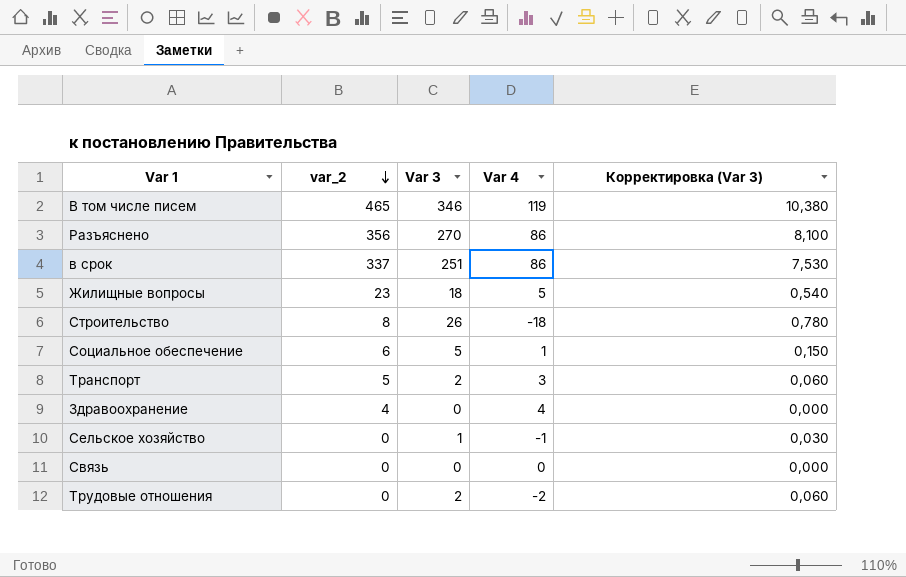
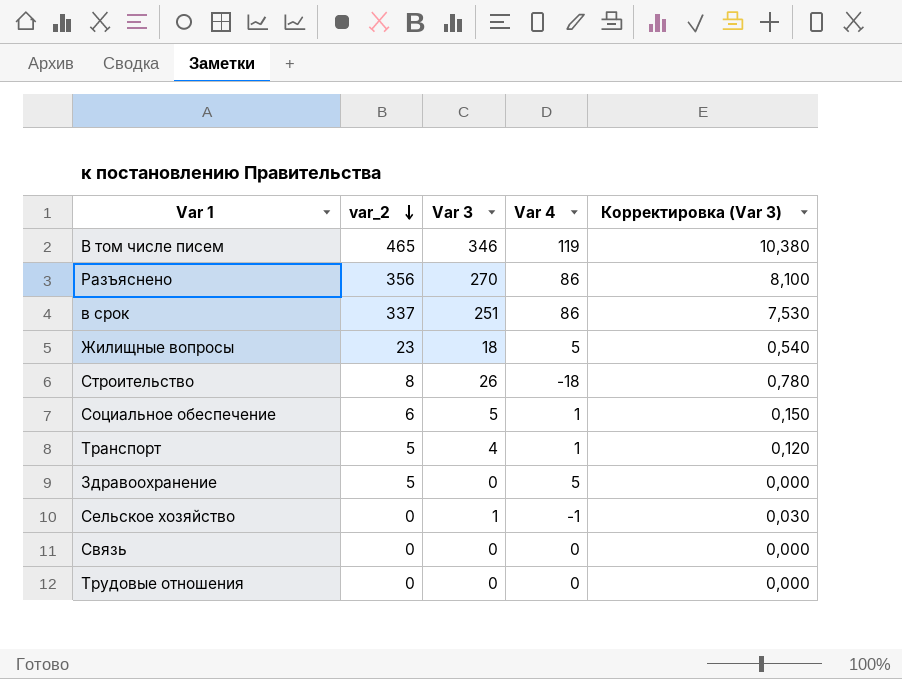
Транспорт | Var 3: 2 -> 4
Транспорт | Var 4: 3 -> 1
Транспорт | Корректировка (Var 3): 0,060 -> 0,120
Здравоохранение | var_2: 4 -> 5
Здравоохранение | Var 4: 4 -> 5
Трудовые отношения | Var 3: 2 -> 0
Трудовые отношения | Var 4: -2 -> 0
Трудовые отношения | Корректировка (Var 3): 0,060 -> 0,000

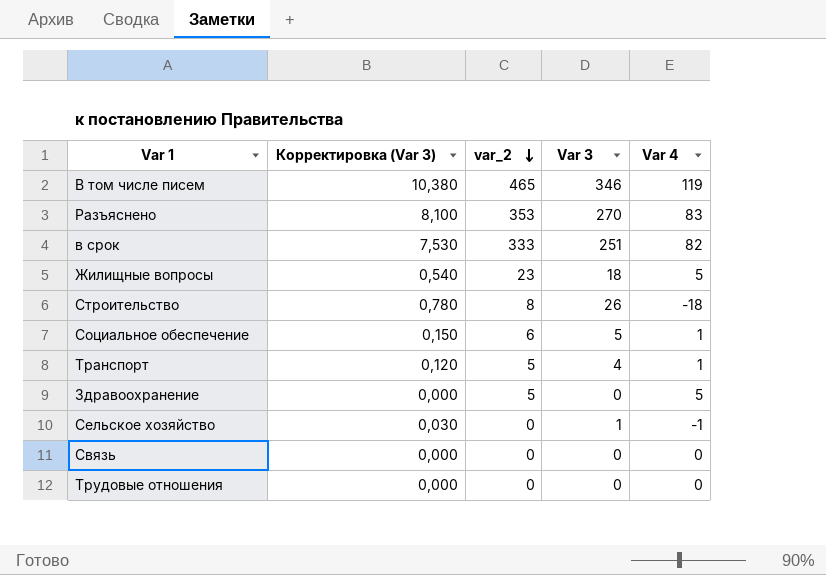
column Корректировка (Var 3) | position: 5 -> 2
Разъяснено | var_2: 356 -> 353
Разъяснено | Var 4: 86 -> 83
в срок | var_2: 337 -> 333
в срок | Var 4: 86 -> 82

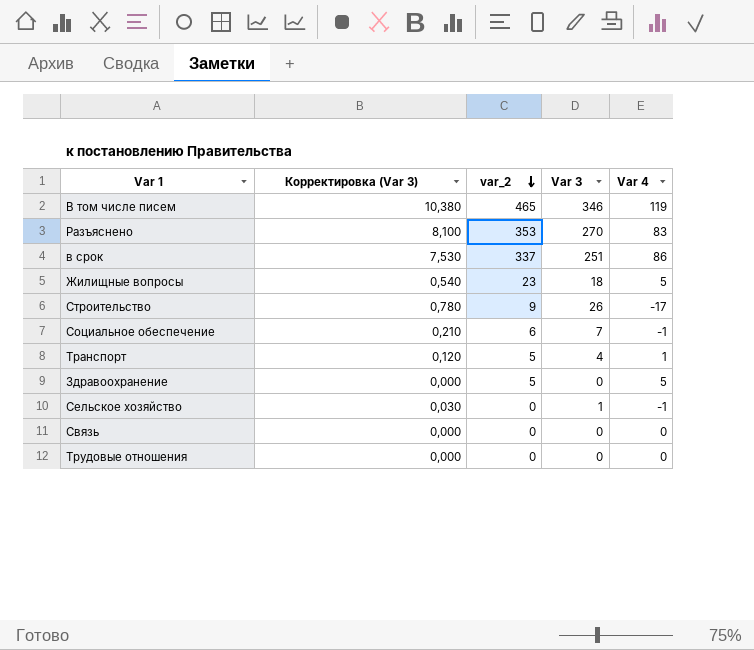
в срок | var_2: 333 -> 337
в срок | Var 4: 82 -> 86
Строительство | var_2: 8 -> 9
Строительство | Var 4: -18 -> -17
Социальное обеспечение | Корректировка (Var 3): 0,150 -> 0,210
Социальное обеспечение | Var 3: 5 -> 7
Социальное обеспечение | Var 4: 1 -> -1

